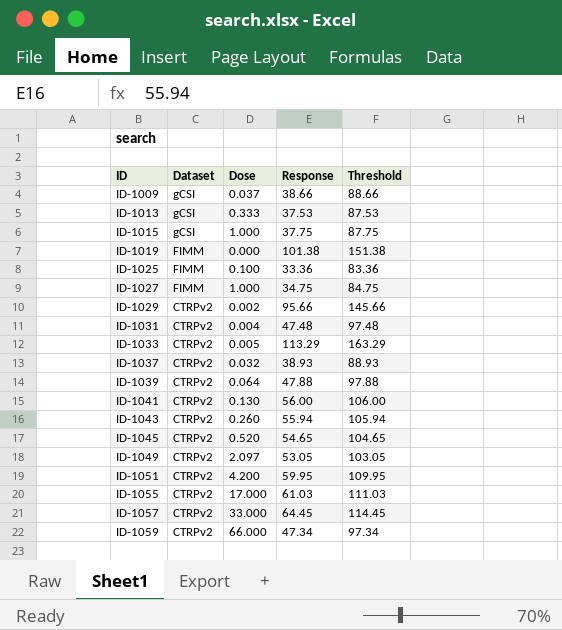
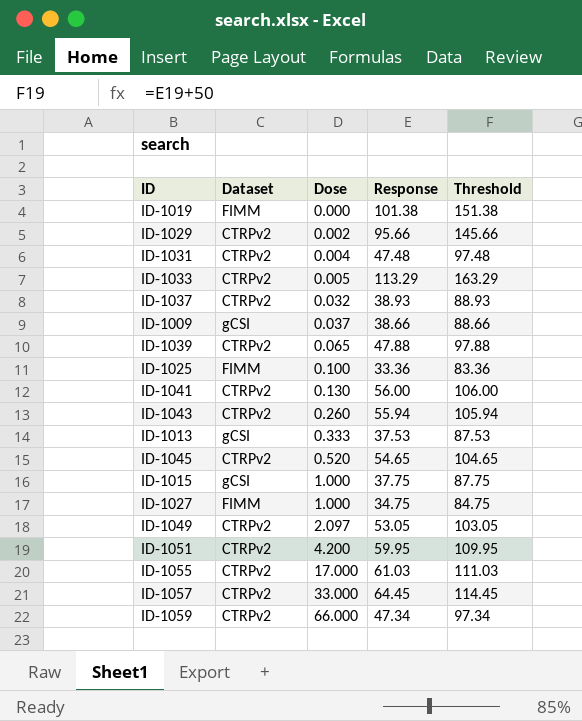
row order: ID ascending -> Dose ascending
ID-1039 | Dose: 0.064 -> 0.065

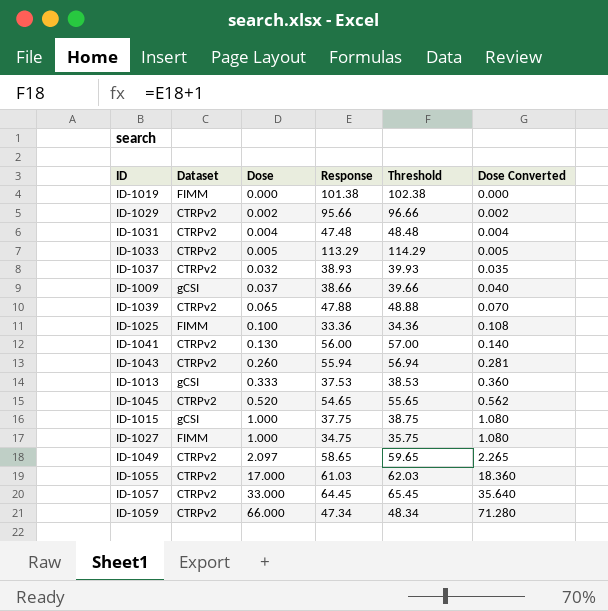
column Threshold | formula: [Response] + 50 -> [Response] + 1
column Dose Converted | formula: none -> [Dose] * 1.08
row ID-1051: CTRPv2 | 4.200 | 59.95 | 109.95 -> none
ID-1049 | Response: 53.05 -> 58.65

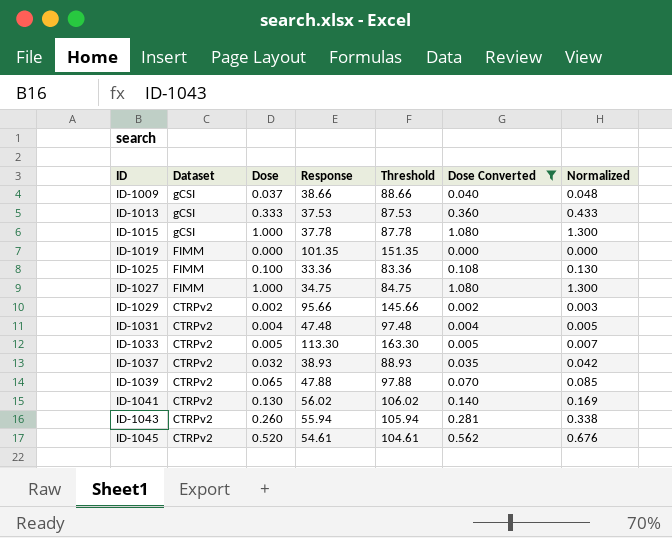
filter: none -> Dose Converted <= 1.080
row order: Dose ascending -> ID ascending
column Threshold | formula: [Response] + 1 -> [Response] + 50
column Normalized | formula: none -> [Dose] * 1.3
ID-1015 | Response: 37.75 -> 37.78
ID-1019 | Response: 101.38 -> 101.35
ID-1033 | Response: 113.29 -> 113.30
ID-1041 | Response: 56.00 -> 56.02
ID-1045 | Response: 54.65 -> 54.61

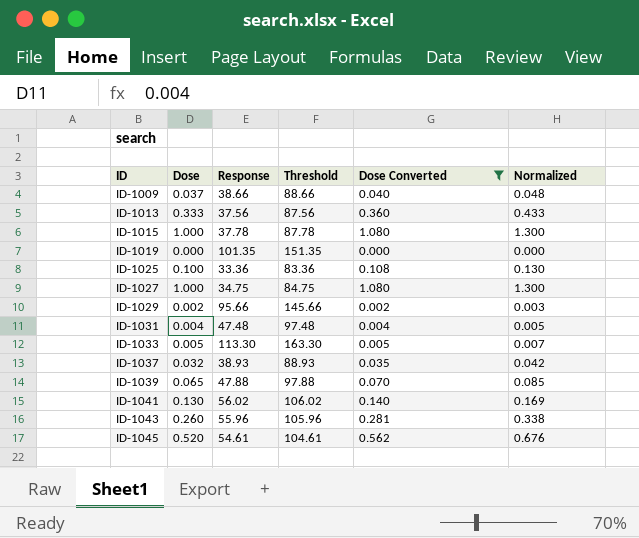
column Dataset | position: 2 -> none
ID-1013 | Response: 37.53 -> 37.56
ID-1013 | Threshold: 87.53 -> 87.56
ID-1043 | Response: 55.94 -> 55.96
ID-1043 | Threshold: 105.94 -> 105.96

